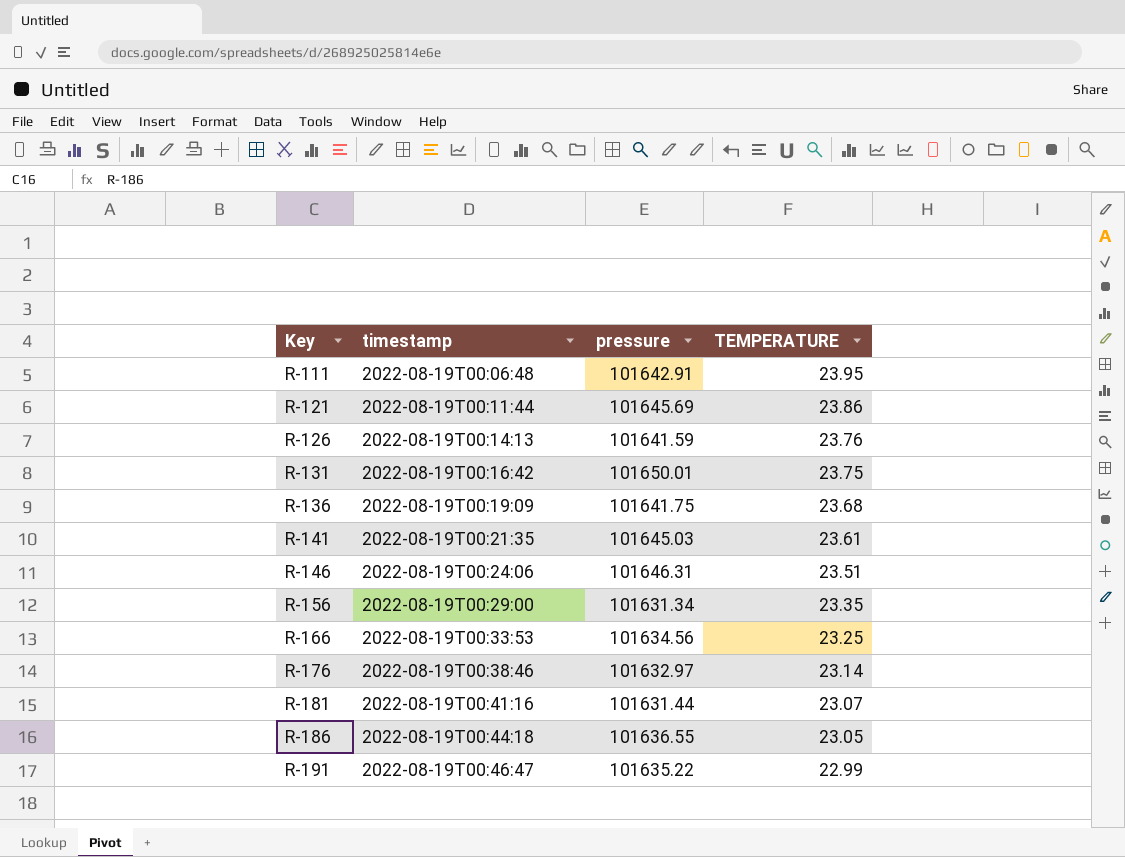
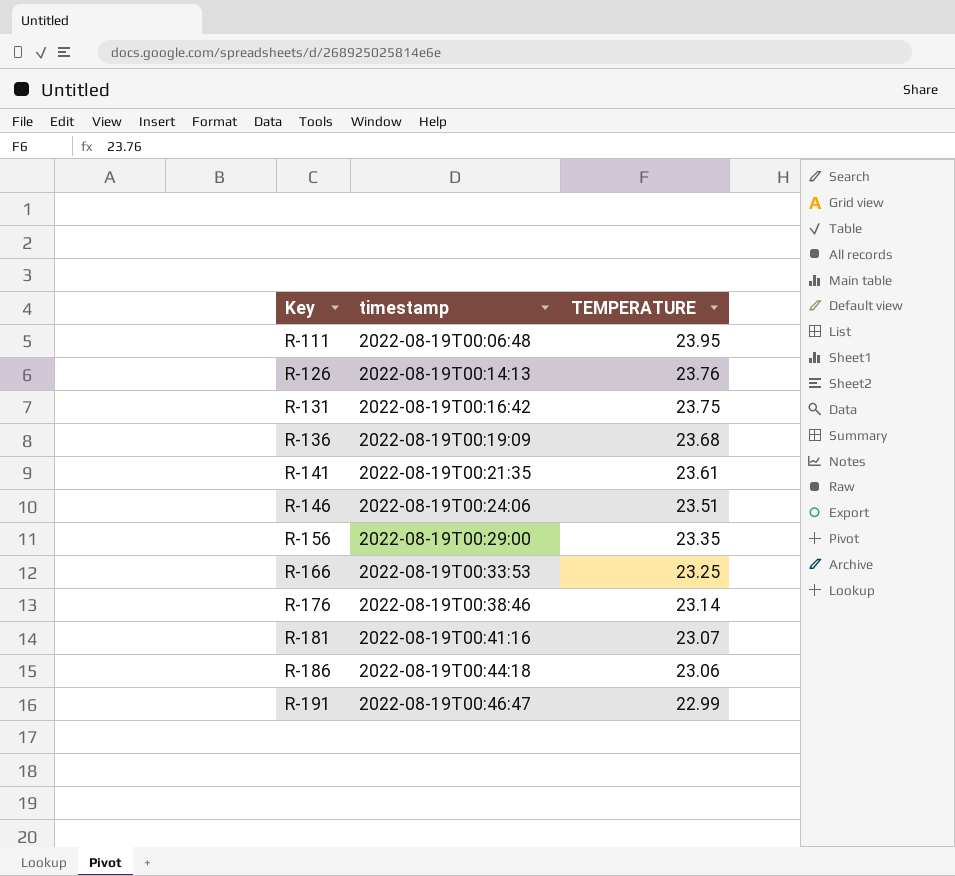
column pressure | position: 3 -> none
row R-121: 2022-08-19T00:11:44 | 101645.69 | 23.86 -> none
R-186 | TEMPERATURE: 23.05 -> 23.06

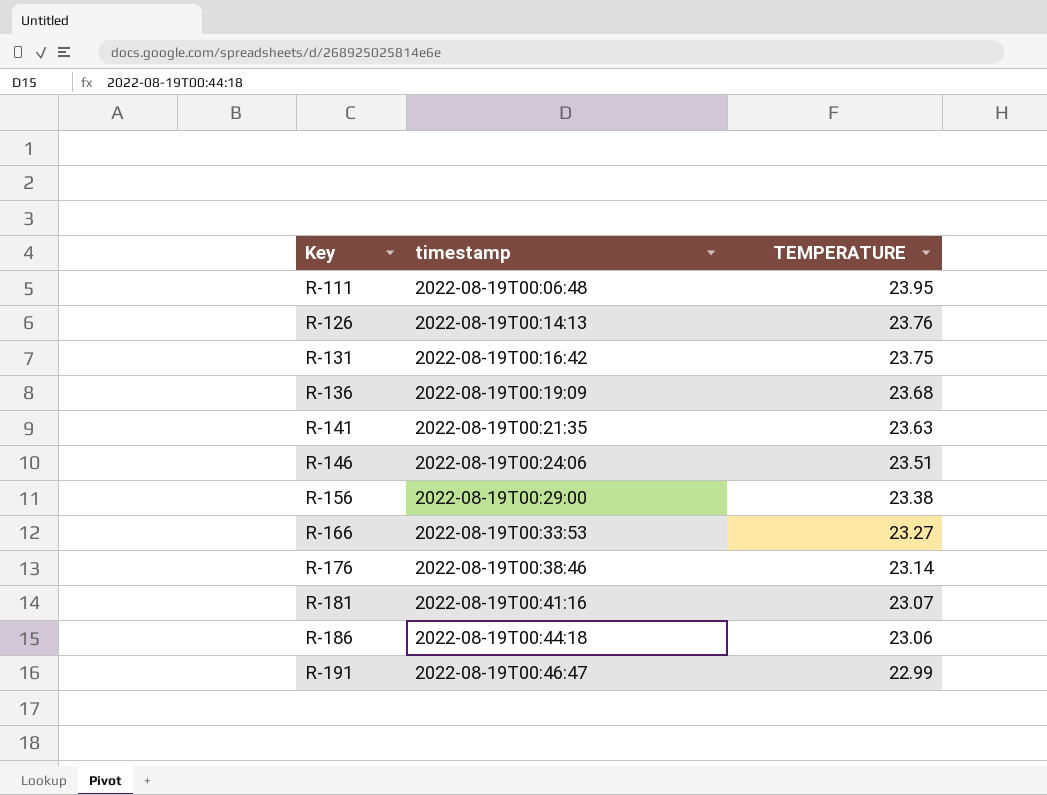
R-141 | TEMPERATURE: 23.61 -> 23.63
R-156 | TEMPERATURE: 23.35 -> 23.38
R-166 | TEMPERATURE: 23.25 -> 23.27

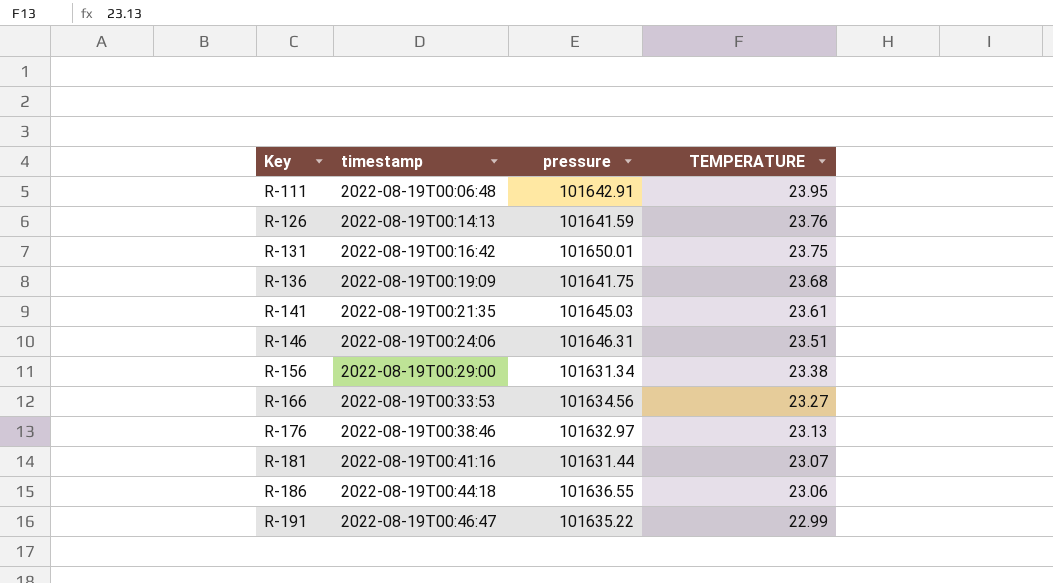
column pressure | position: none -> 3
R-141 | TEMPERATURE: 23.63 -> 23.61
R-176 | TEMPERATURE: 23.14 -> 23.13

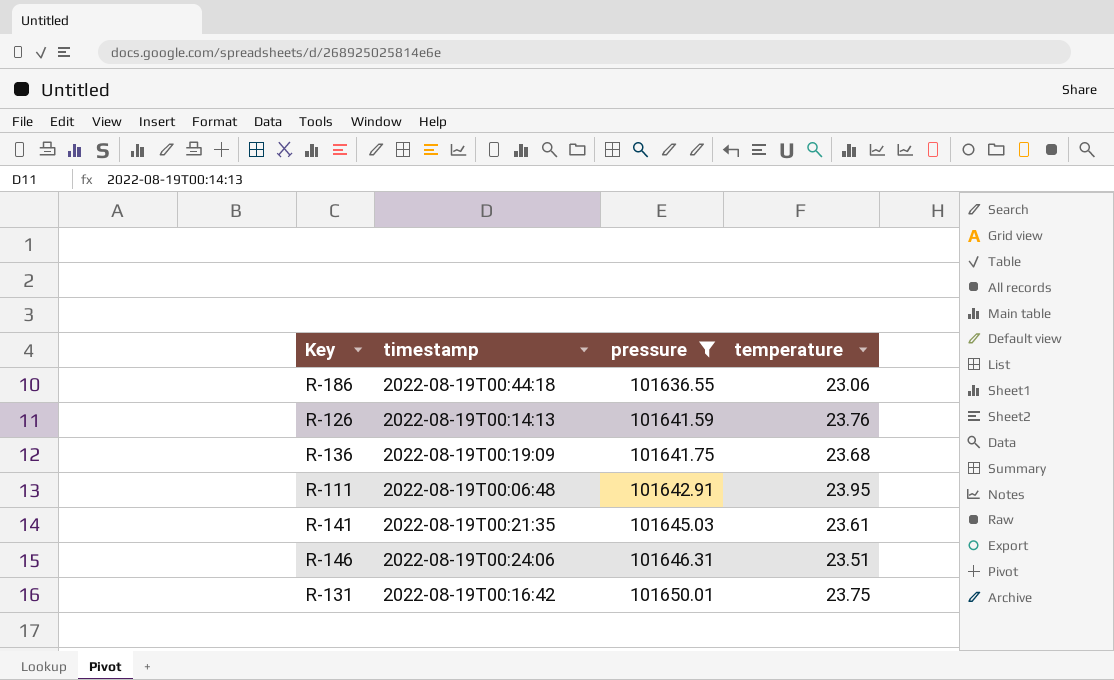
filter: none -> pressure >= 101636.55
row order: Key ascending -> pressure ascending
column name: TEMPERATURE -> temperature

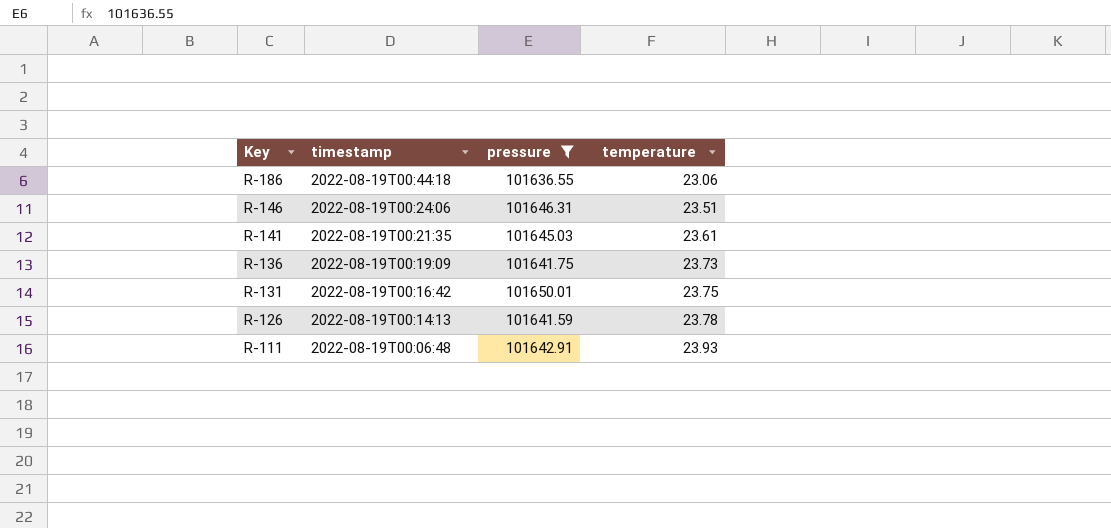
row order: pressure ascending -> Key descending
R-136 | temperature: 23.68 -> 23.73
R-126 | temperature: 23.76 -> 23.78
R-111 | temperature: 23.95 -> 23.93

